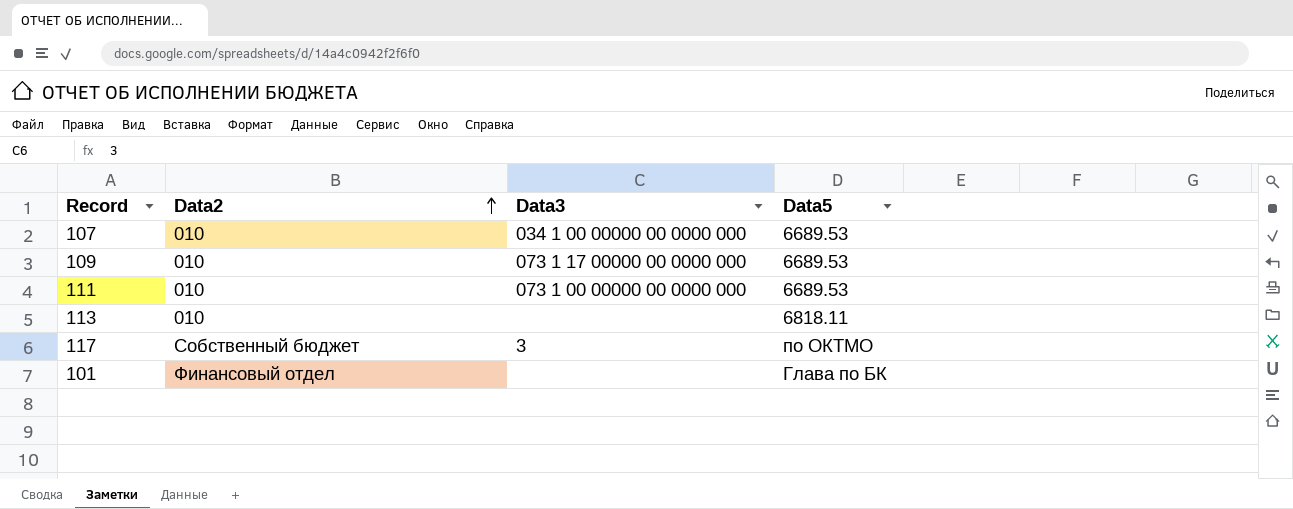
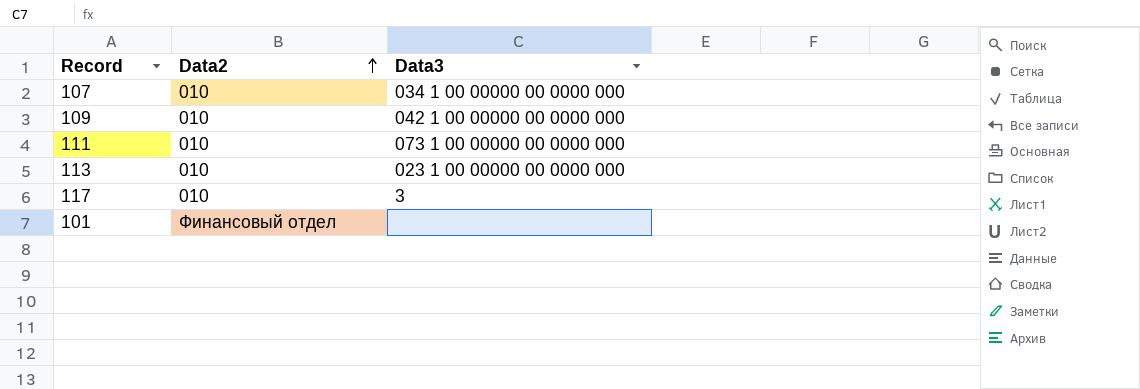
column Data5 | position: 4 -> none
109 | Data3: 073 1 17 00000 00 0000 000 -> 042 1 00 00000 00 0000 000
113 | Data3: none -> 023 1 00 00000 00 0000 000
117 | Data2: Собственный бюджет -> 010

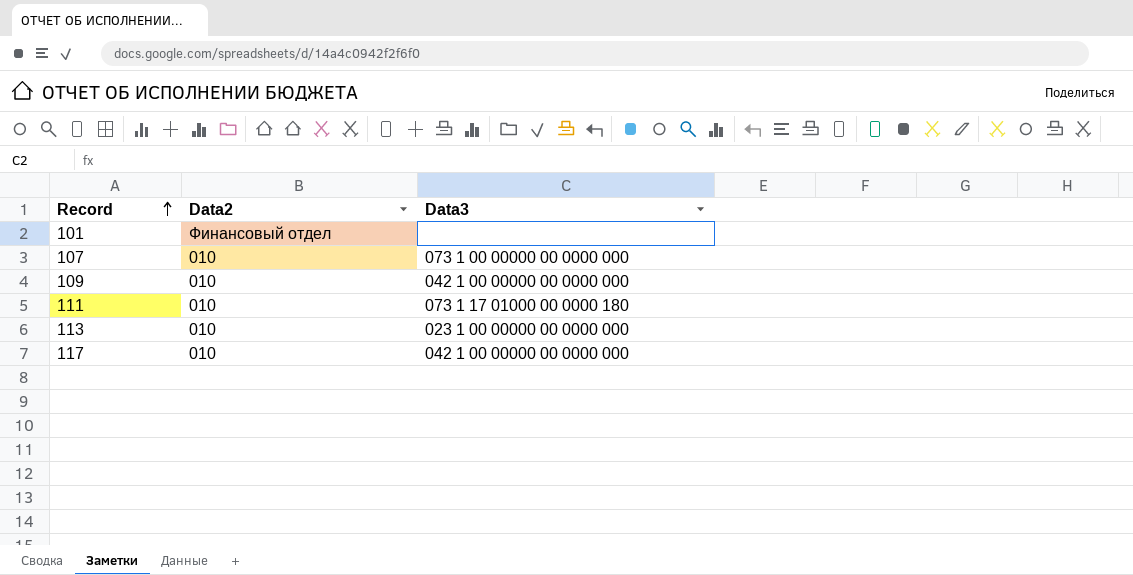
row order: Data2 ascending -> Record ascending
107 | Data3: 034 1 00 00000 00 0000 000 -> 073 1 00 00000 00 0000 000
111 | Data3: 073 1 00 00000 00 0000 000 -> 073 1 17 01000 00 0000 180
117 | Data3: 3 -> 042 1 00 00000 00 0000 000

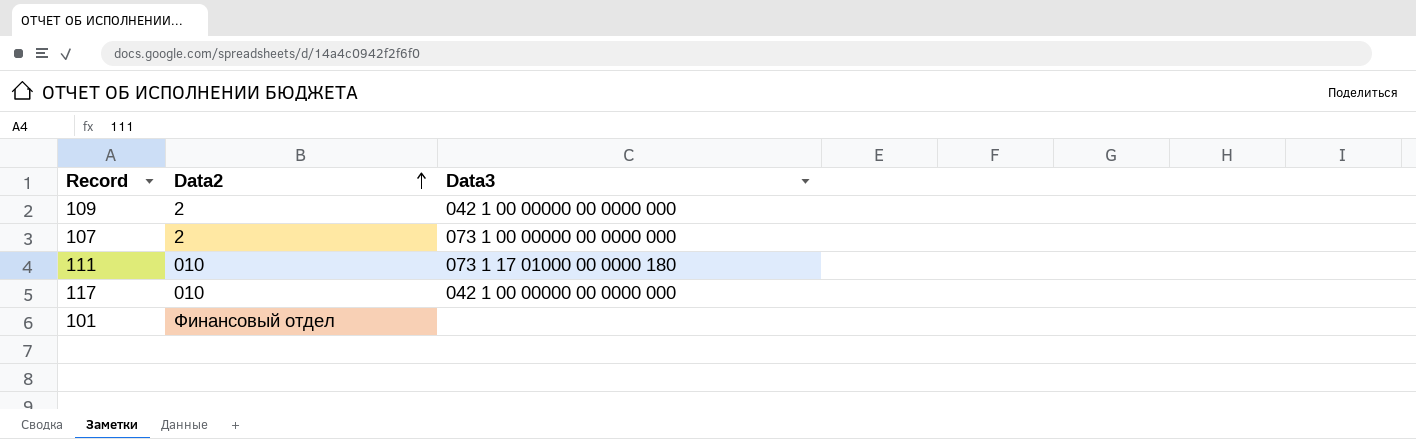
row order: Record ascending -> Data2 ascending
row 113: 010 | 023 1 00 00000 00 0000 000 -> none
109 | Data2: 010 -> 2
107 | Data2: 010 -> 2

